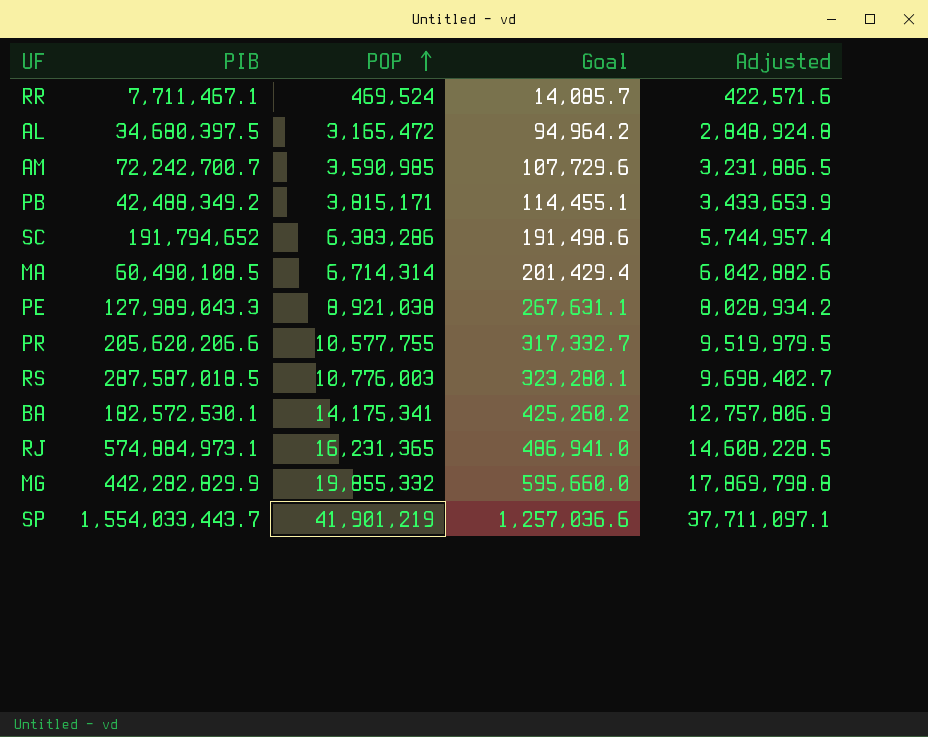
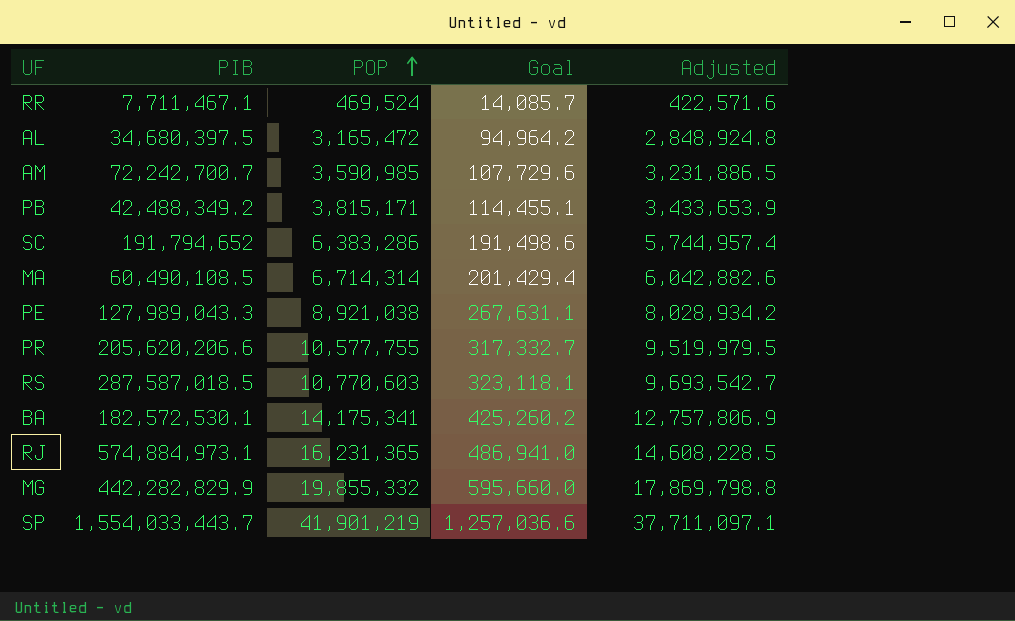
RS | POP: 10,776,003 -> 10,770,603
RS | Goal: 323,280.1 -> 323,118.1
RS | Adjusted: 9,698,402.7 -> 9,693,542.7

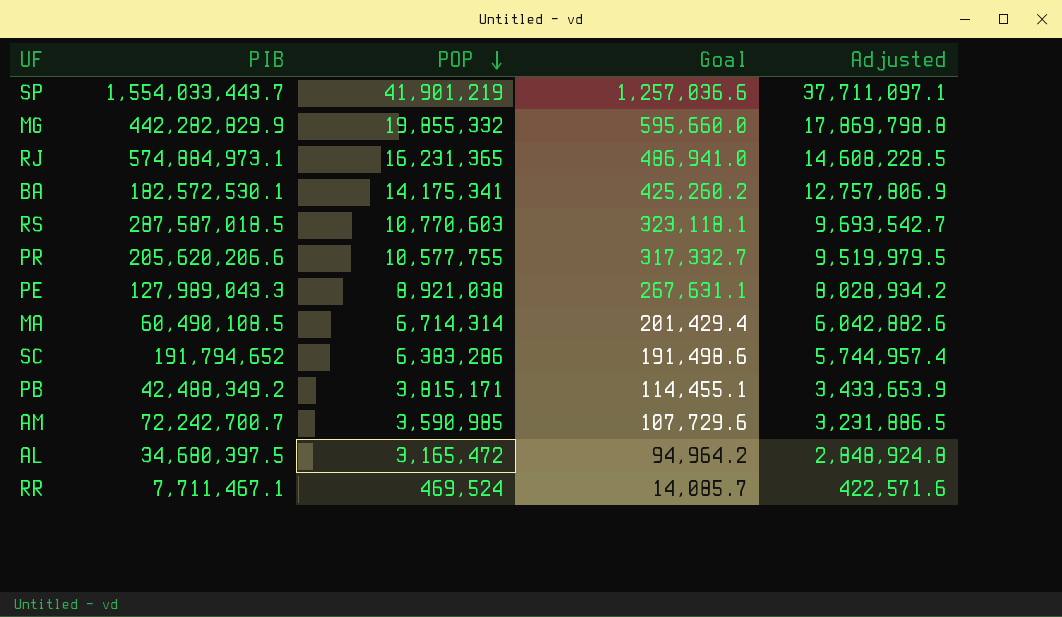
row order: POP ascending -> POP descending

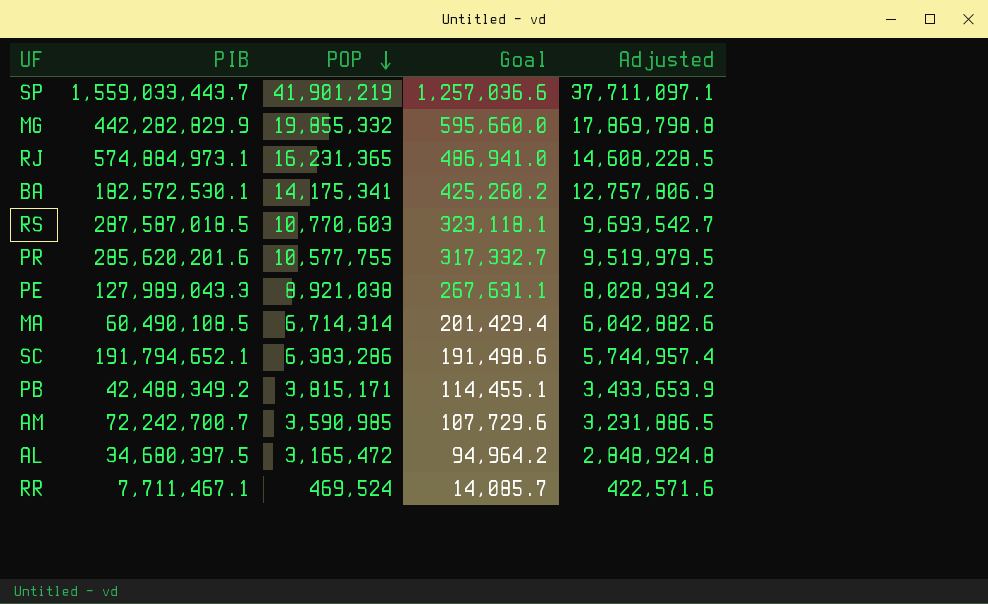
SP | PIB: 1,554,033,443.7 -> 1,559,033,443.7
PR | PIB: 205,620,206.6 -> 285,620,201.6
SC | PIB: 191,794,652 -> 191,794,652.1

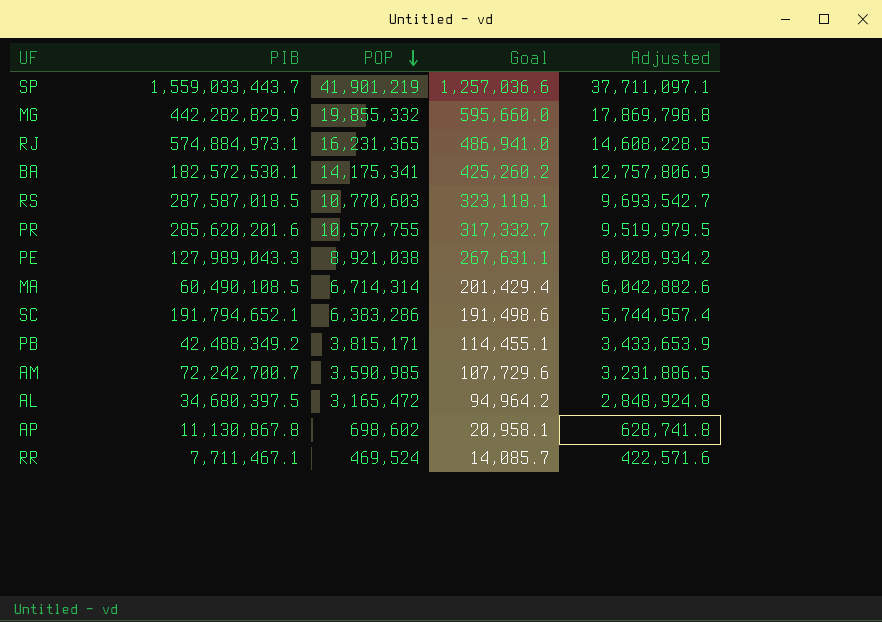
row AP: none -> 11,130,867.8 | 698,602 | 20,958.1 | 628,741.8

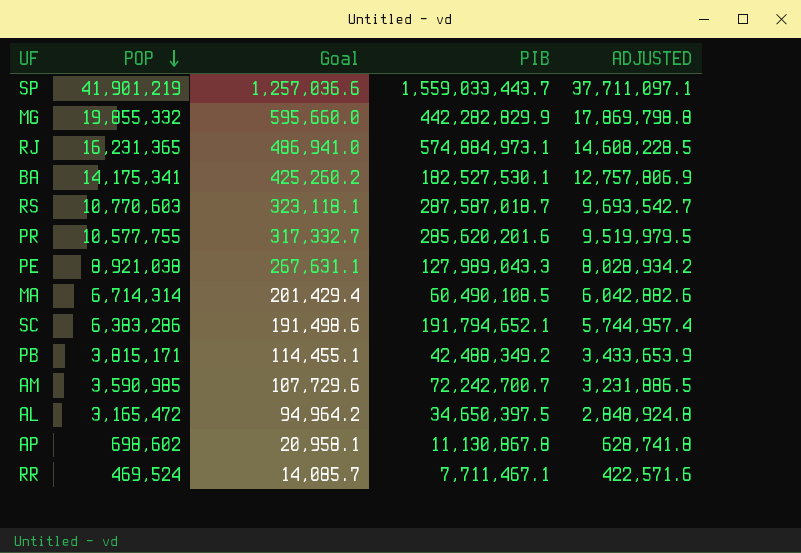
column PIB | position: 2 -> 4
column name: Adjusted -> ADJUSTED
BA | PIB: 182,572,530.1 -> 182,527,530.1
RS | PIB: 287,587,018.5 -> 287,587,018.7
AL | PIB: 34,680,397.5 -> 34,650,397.5

